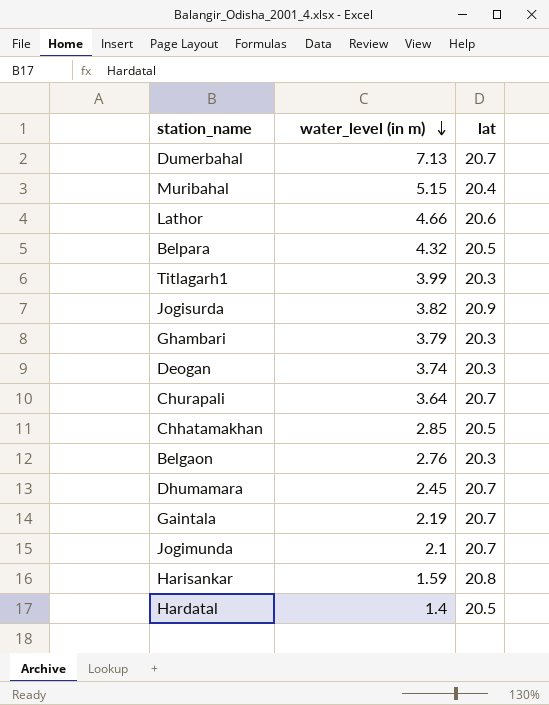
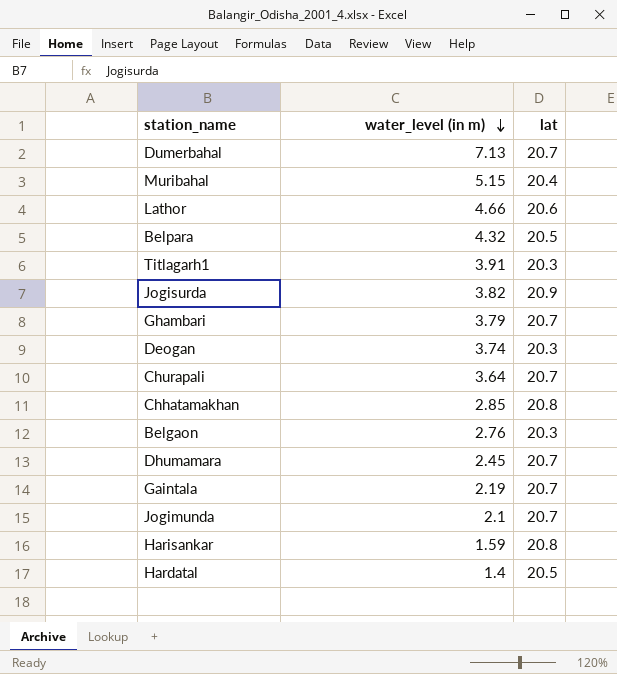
Titlagarh1 | water_level (in m): 3.99 -> 3.91
Ghambari | lat: 20.3 -> 20.7
Chhatamakhan | lat: 20.5 -> 20.8

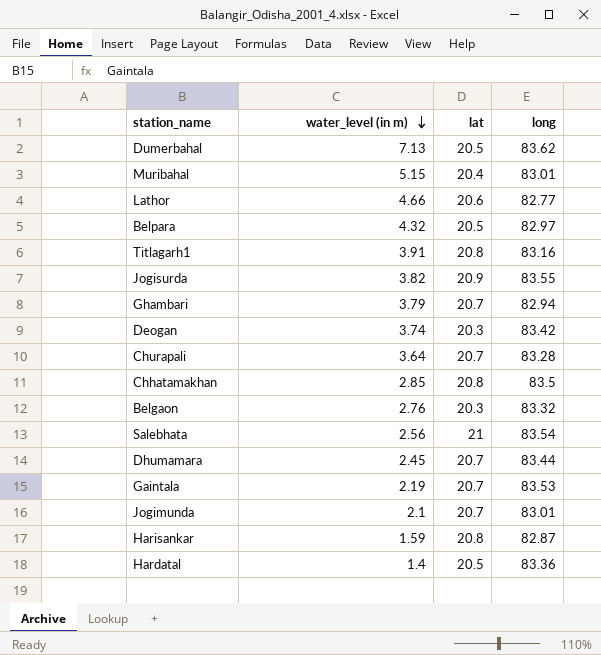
column long | position: none -> 4
Dumerbahal | lat: 20.7 -> 20.5
Titlagarh1 | lat: 20.3 -> 20.8
row Salebhata: none -> 2.56 | 21 | 83.54

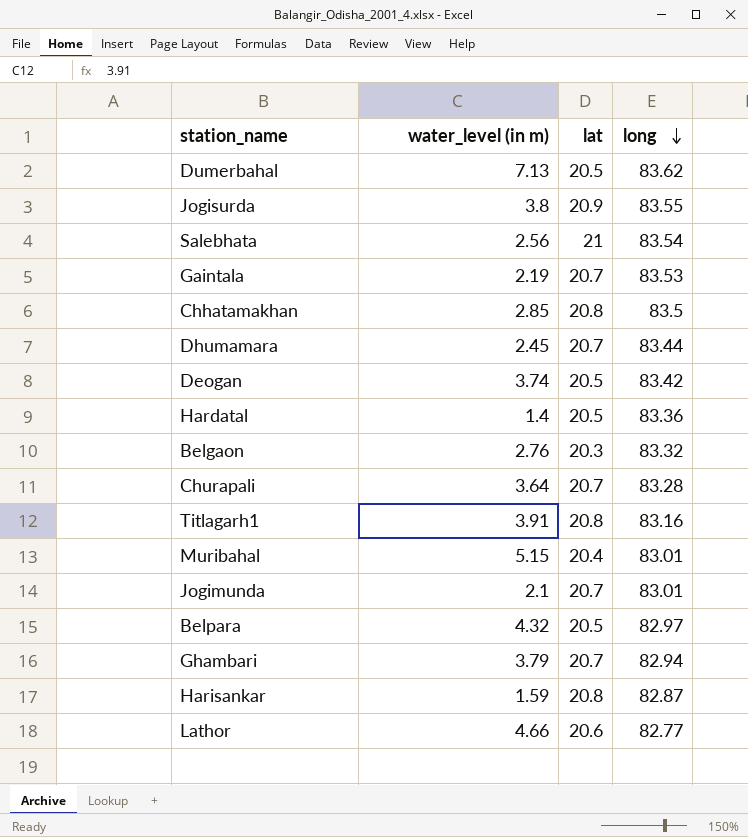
row order: water_level (in m) descending -> long descending
Jogisurda | water_level (in m): 3.82 -> 3.8
Deogan | lat: 20.3 -> 20.5

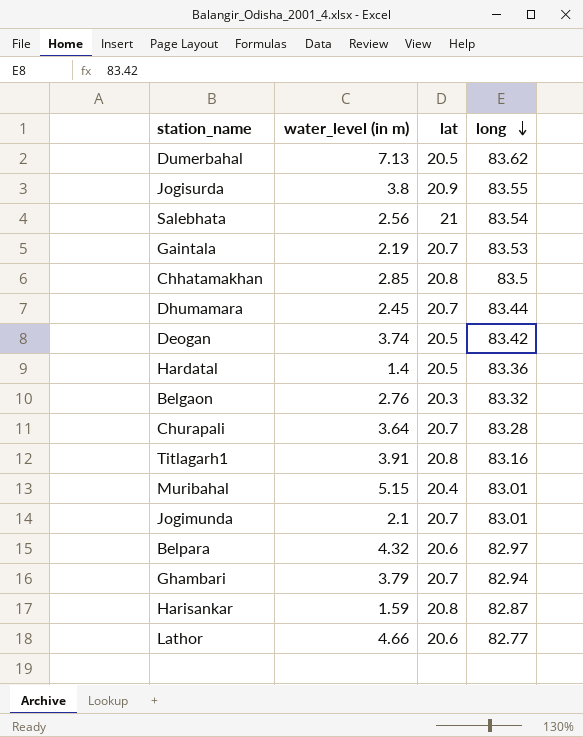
Belpara | lat: 20.5 -> 20.6

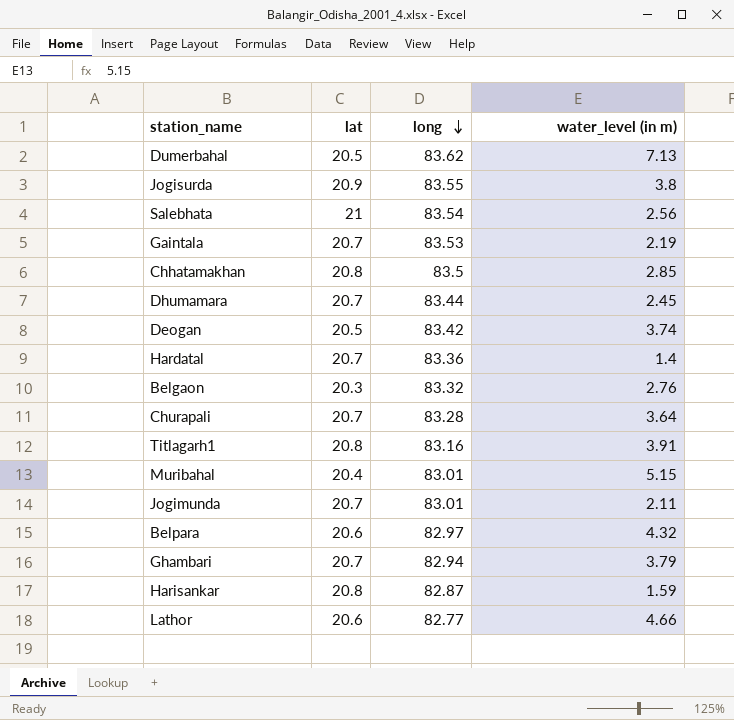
column water_level (in m) | position: 2 -> 4
Hardatal | lat: 20.5 -> 20.7
Jogimunda | water_level (in m): 2.1 -> 2.11

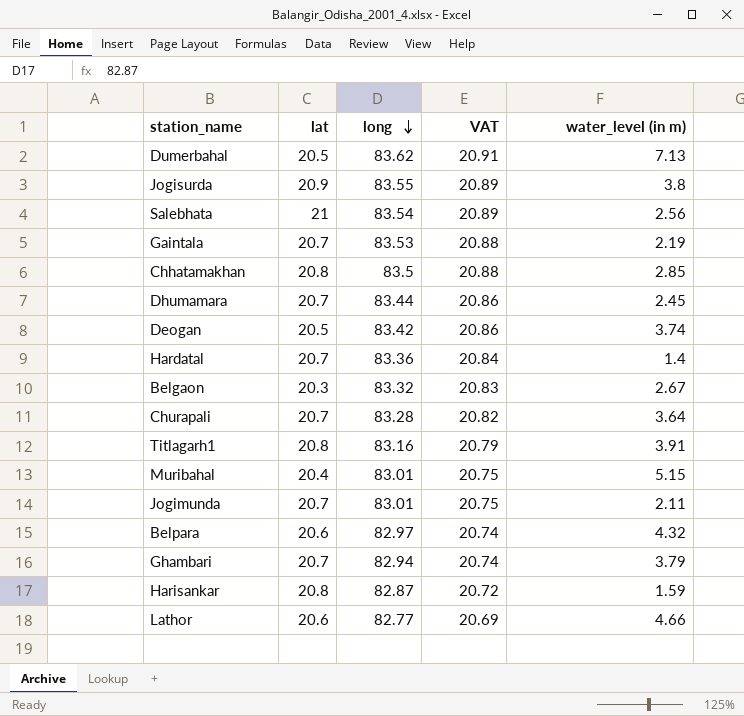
column VAT | formula: none -> [long] * 0.25
Belgaon | water_level (in m): 2.76 -> 2.67

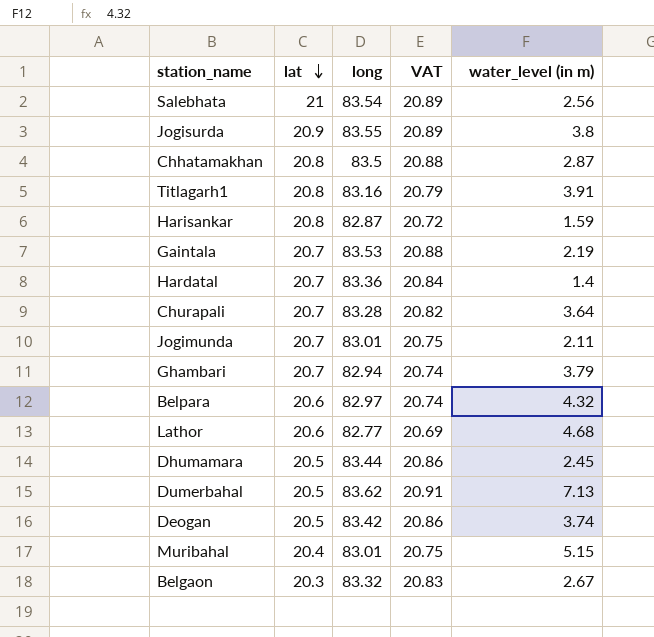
row order: long descending -> lat descending
Chhatamakhan | water_level (in m): 2.85 -> 2.87
Lathor | water_level (in m): 4.66 -> 4.68
Dhumamara | lat: 20.7 -> 20.5

